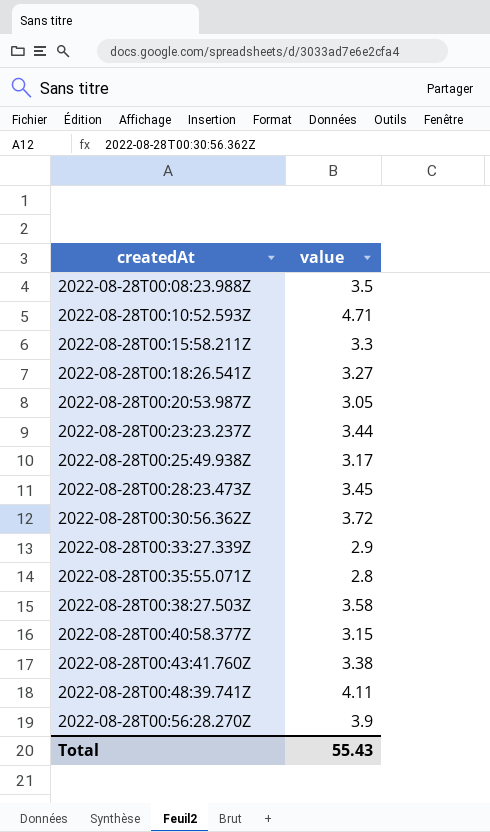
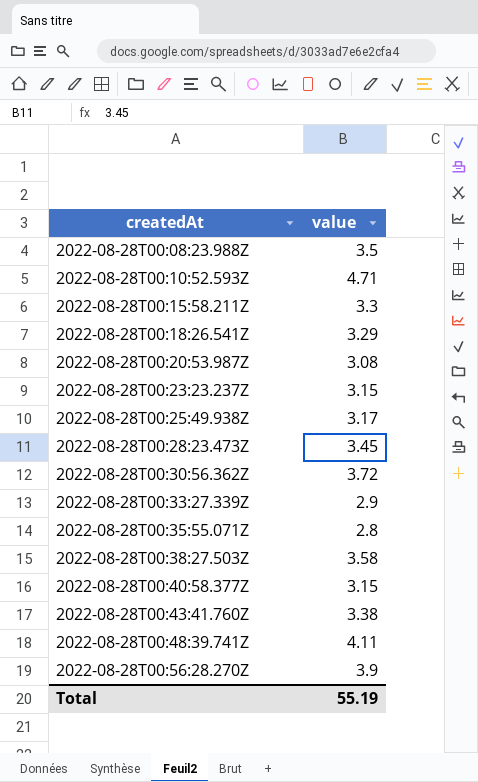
2022-08-28T00:18:26.541Z | value: 3.27 -> 3.29
2022-08-28T00:20:53.987Z | value: 3.05 -> 3.08
2022-08-28T00:23:23.237Z | value: 3.44 -> 3.15
Total | value: 55.43 -> 55.19

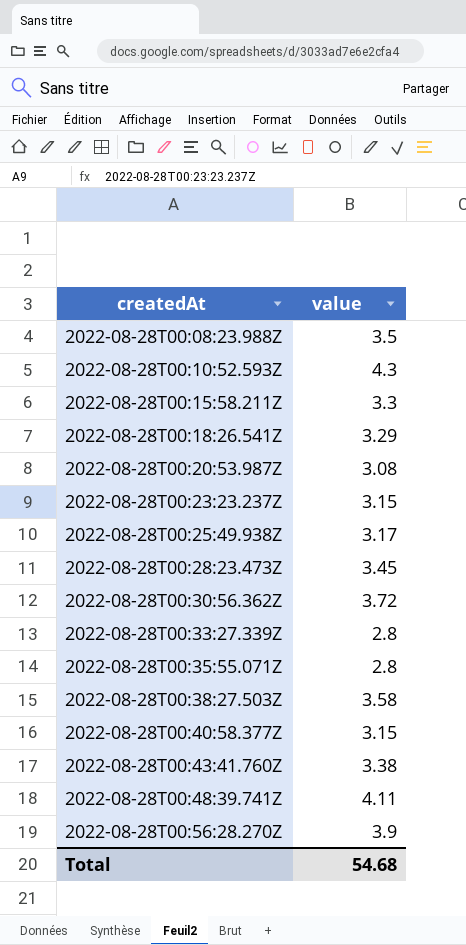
2022-08-28T00:10:52.593Z | value: 4.71 -> 4.3
2022-08-28T00:33:27.339Z | value: 2.9 -> 2.8
Total | value: 55.19 -> 54.68

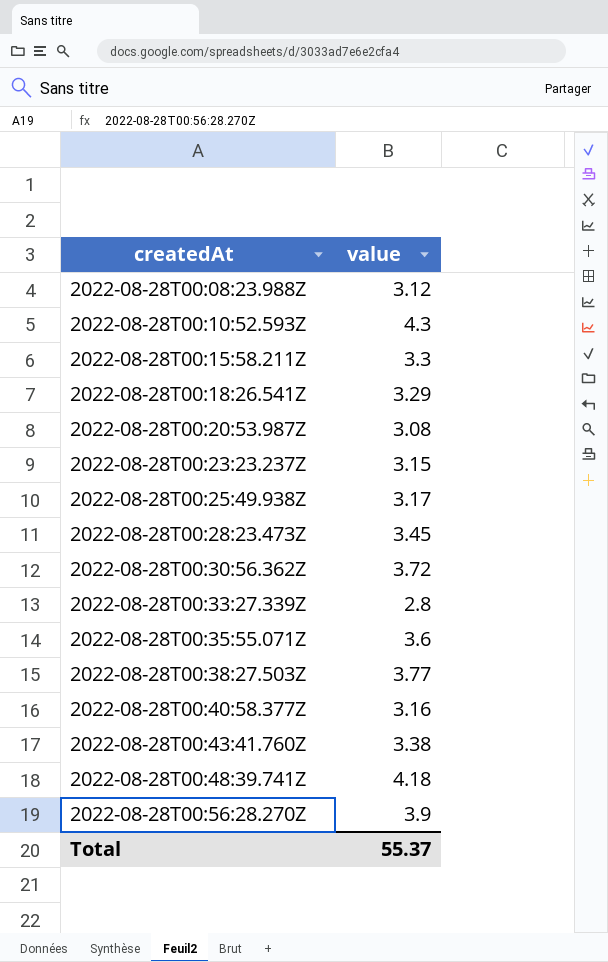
2022-08-28T00:08:23.988Z | value: 3.5 -> 3.12
2022-08-28T00:35:55.071Z | value: 2.8 -> 3.6
2022-08-28T00:38:27.503Z | value: 3.58 -> 3.77
2022-08-28T00:40:58.377Z | value: 3.15 -> 3.16
2022-08-28T00:48:39.741Z | value: 4.11 -> 4.18
Total | value: 54.68 -> 55.37

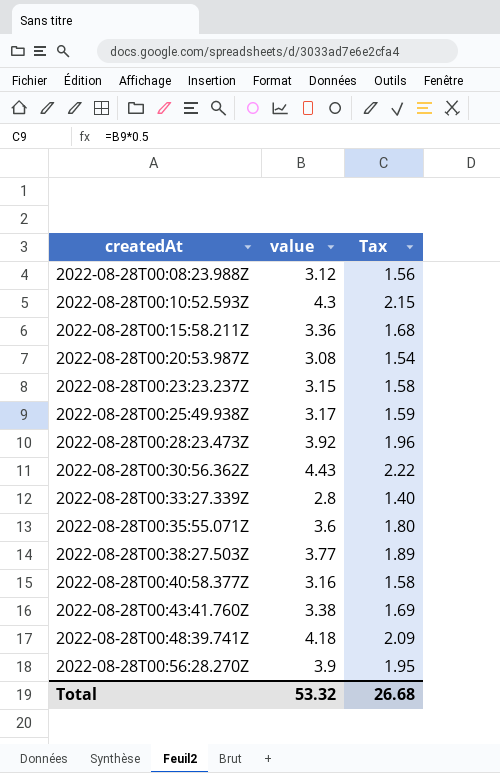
column Tax | formula: none -> [value] * 0.5
row 2022-08-28T00:18:26.541Z: 3.29 -> none
2022-08-28T00:15:58.211Z | value: 3.3 -> 3.36
2022-08-28T00:28:23.473Z | value: 3.45 -> 3.92
2022-08-28T00:30:56.362Z | value: 3.72 -> 4.43
Total | value: 55.37 -> 53.32

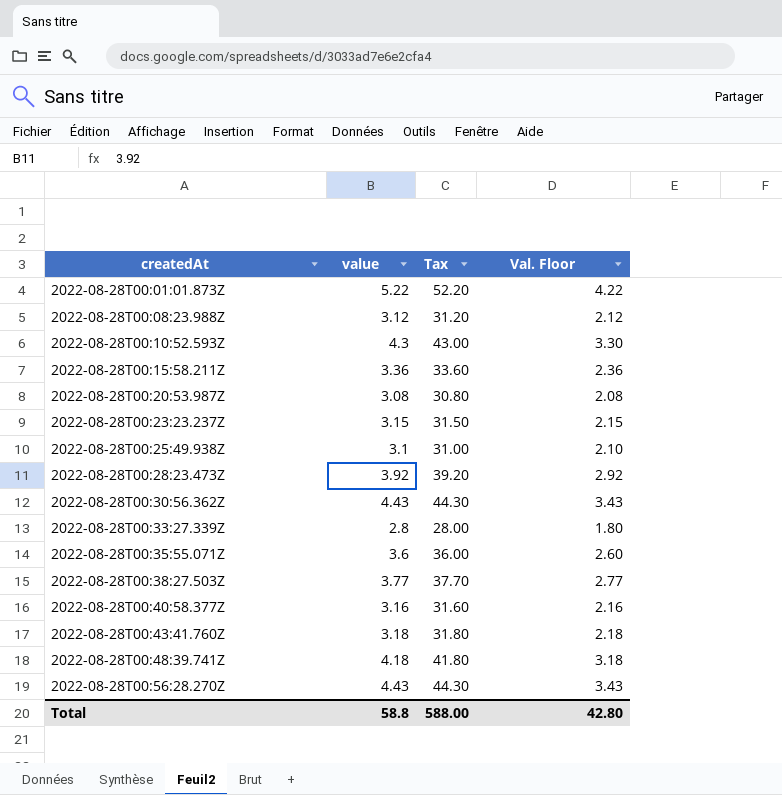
column Tax | formula: [value] * 0.5 -> [value] * 10
column Val. Floor | formula: none -> [value] - 1
row 2022-08-28T00:01:01.873Z: none -> 5.22 | 52.20 | 4.22
2022-08-28T00:25:49.938Z | value: 3.17 -> 3.1
2022-08-28T00:43:41.760Z | value: 3.38 -> 3.18
2022-08-28T00:56:28.270Z | value: 3.9 -> 4.43
Total | value: 53.32 -> 58.8
Total | Tax: 26.68 -> 588.00

